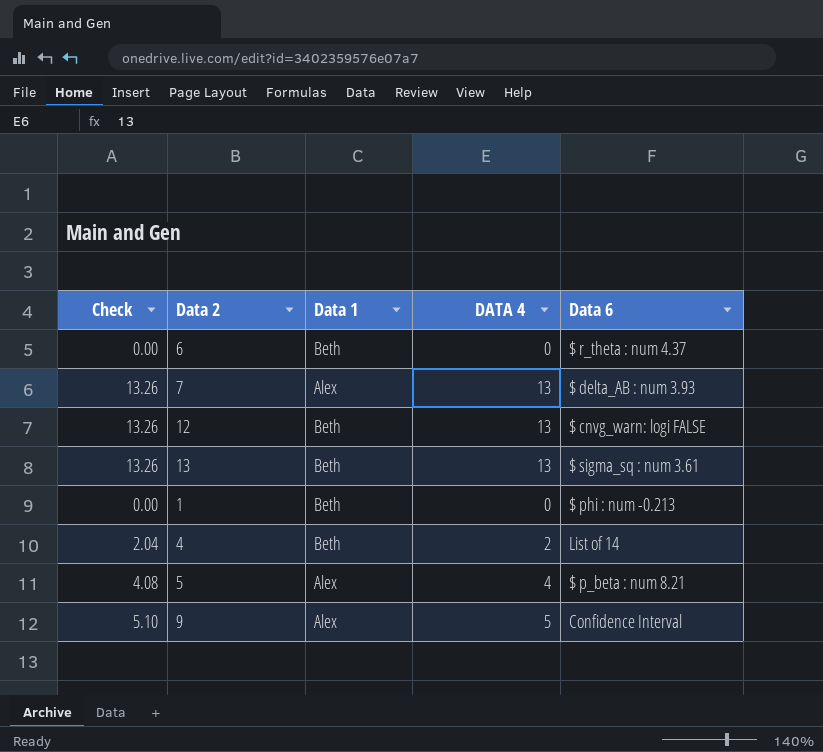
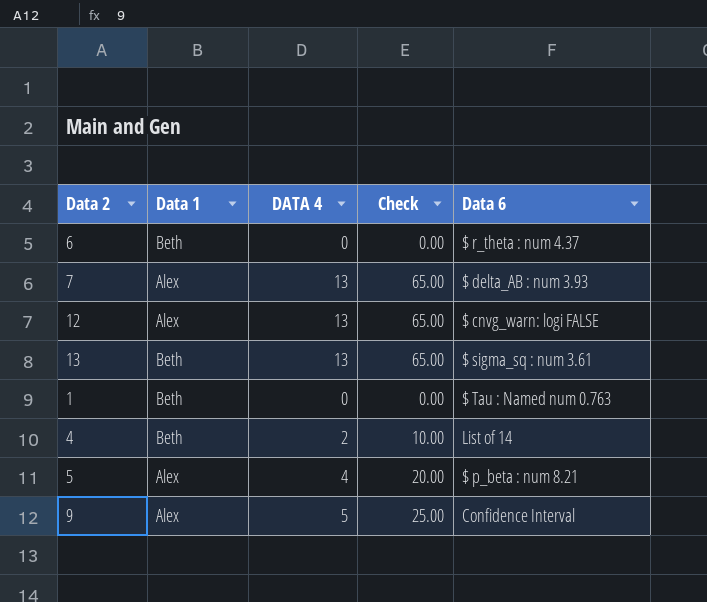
column Check | formula: [DATA 4] * 1.02 -> [DATA 4] * 5
column Check | position: 1 -> 4
12 | Data 1: Beth -> Alex
1 | Data 6: $ phi : num -0.213 -> $ Tau : Named num 0.763

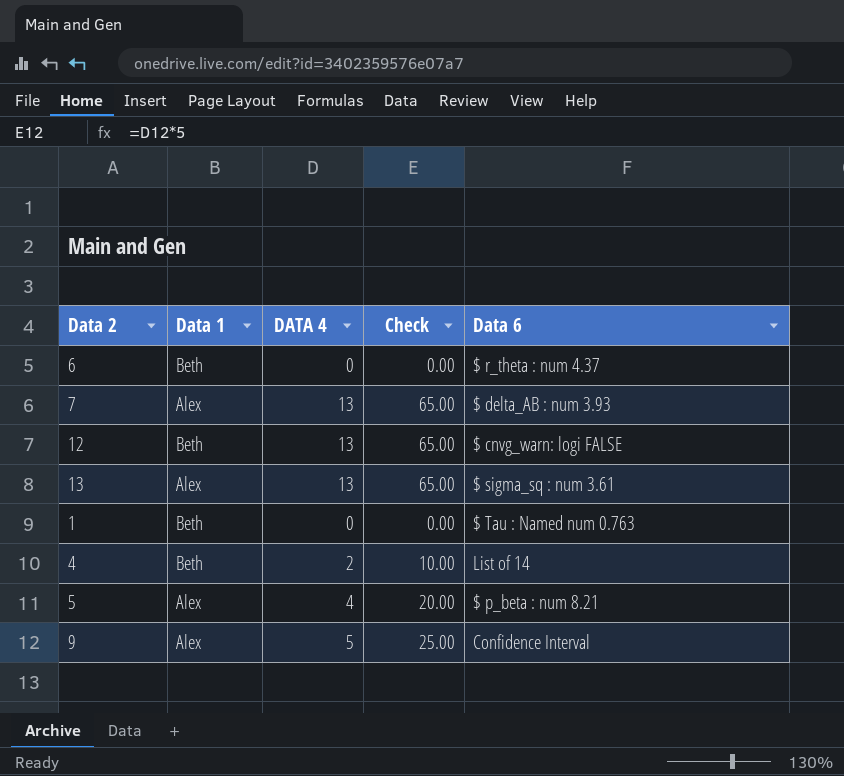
12 | Data 1: Alex -> Beth
13 | Data 1: Beth -> Alex

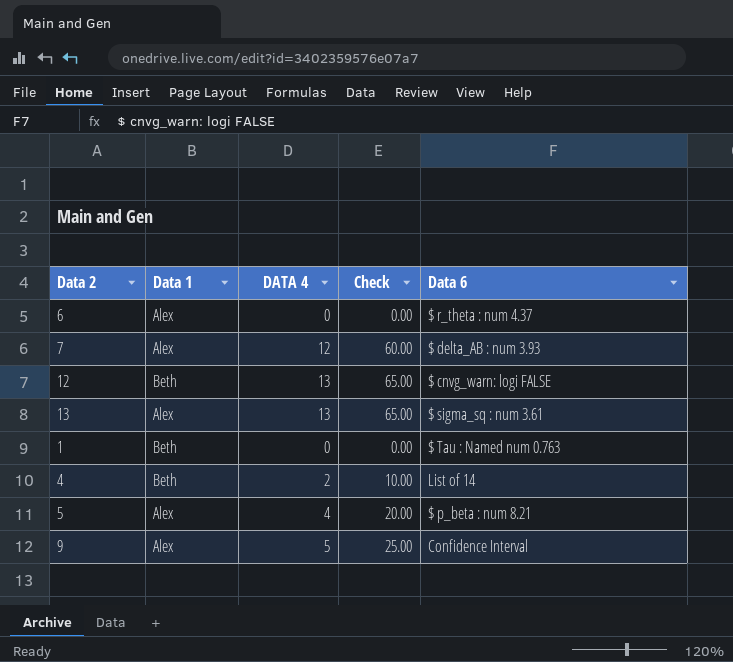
6 | Data 1: Beth -> Alex
7 | DATA 4: 13 -> 12
7 | Check: 65.00 -> 60.00

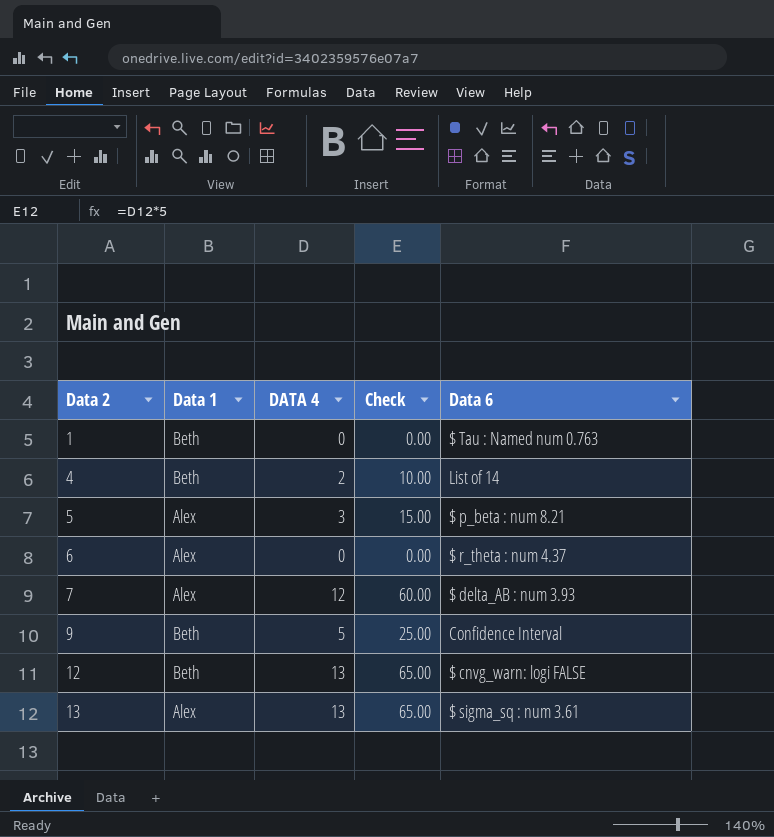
row order: none -> Data 2 ascending
5 | DATA 4: 4 -> 3
5 | Check: 20.00 -> 15.00
9 | Data 1: Alex -> Beth

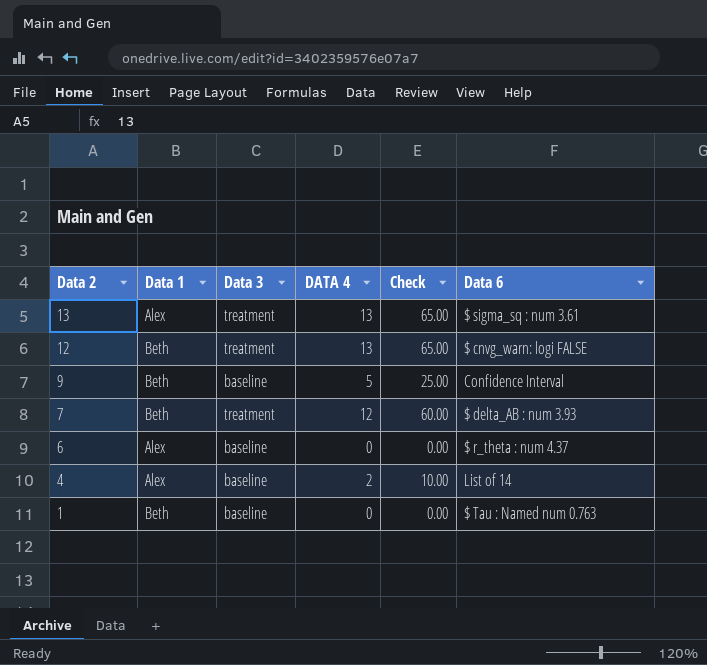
row order: Data 2 ascending -> Data 2 descending
column Data 3 | position: none -> 3
row 5: Alex | 3 | 15.00 | $ p_beta : num 8.21 -> none
7 | Data 1: Alex -> Beth
4 | Data 1: Beth -> Alex

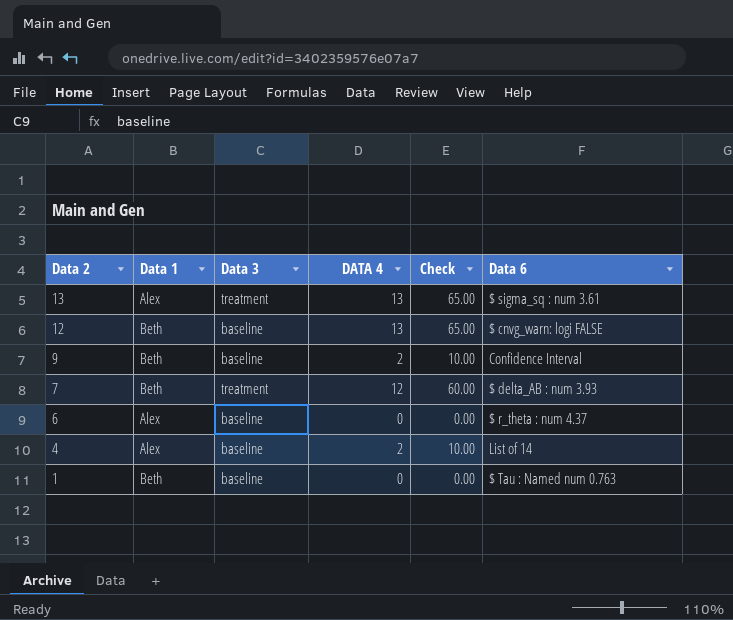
12 | Data 3: treatment -> baseline
9 | DATA 4: 5 -> 2
9 | Check: 25.00 -> 10.00

